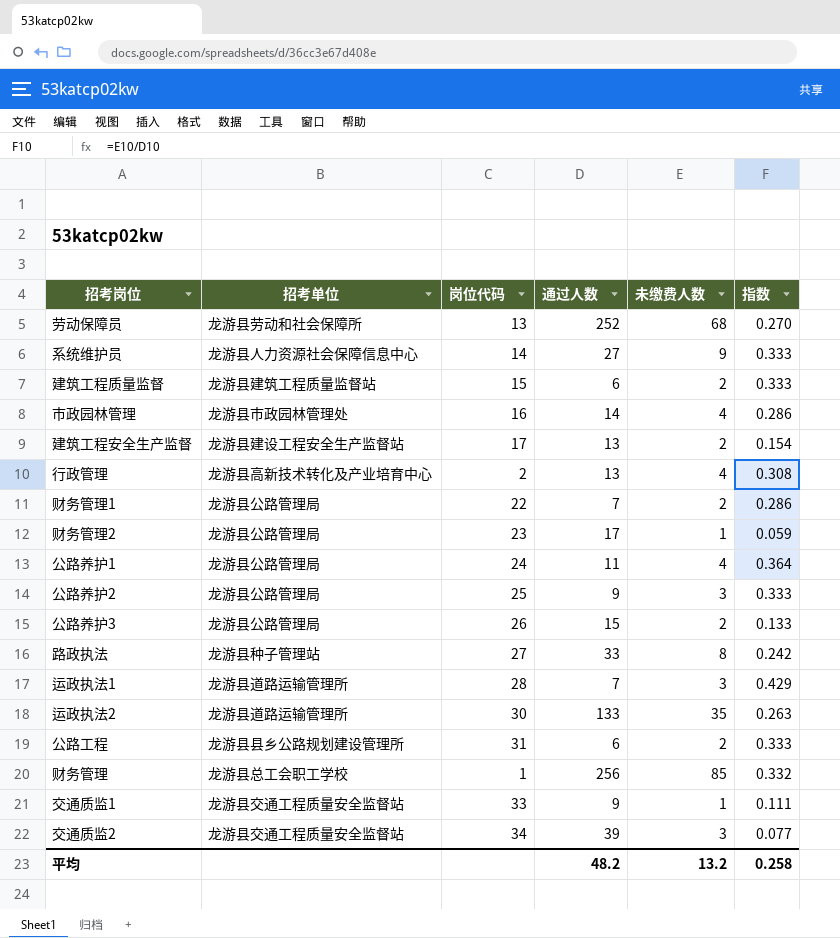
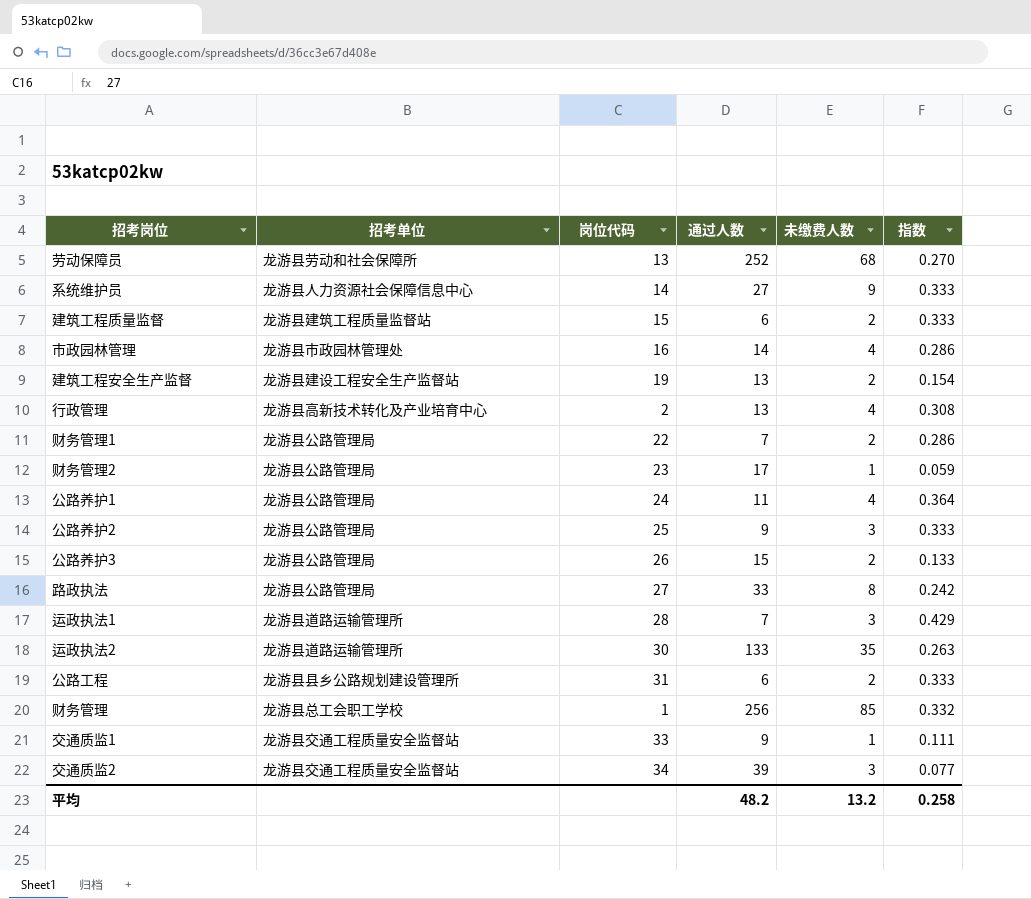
建筑工程安全生产监督 | 岗位代码: 17 -> 19
路政执法 | 招考单位: 龙游县种子管理站 -> 龙游县公路管理局

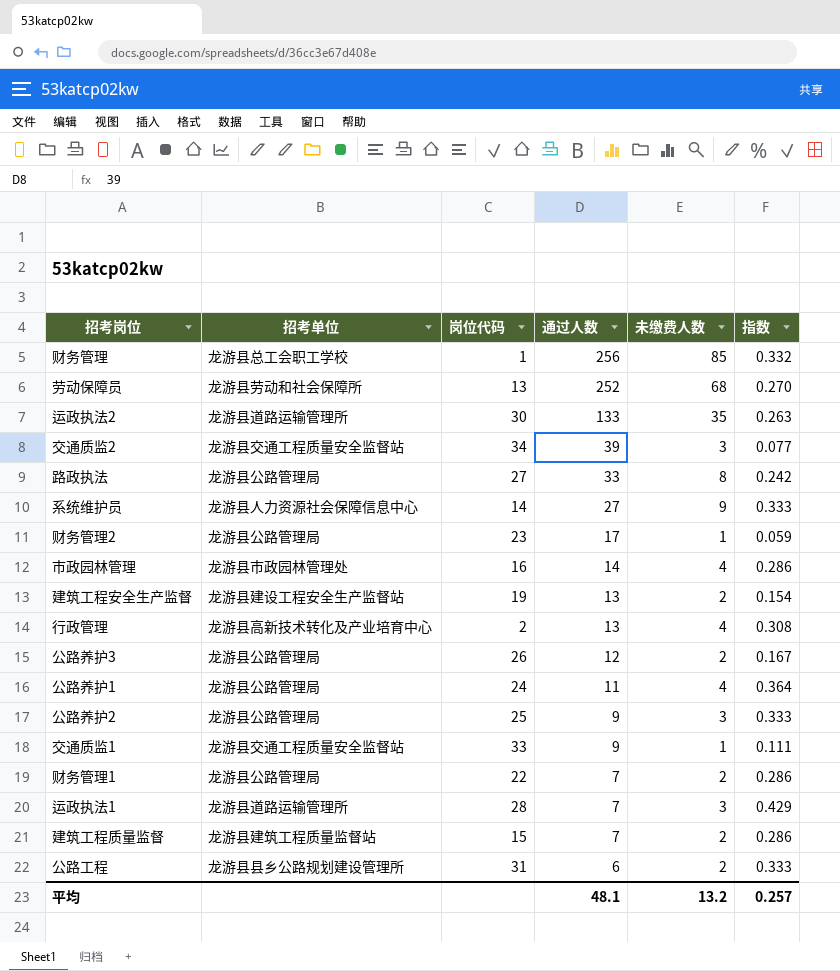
row order: none -> 通过人数 descending
公路养护3 | 通过人数: 15 -> 12
公路养护3 | 指数: 0.133 -> 0.167
建筑工程质量监督 | 通过人数: 6 -> 7
建筑工程质量监督 | 指数: 0.333 -> 0.286
平均 | 通过人数: 48.2 -> 48.1
平均 | 指数: 0.258 -> 0.257

